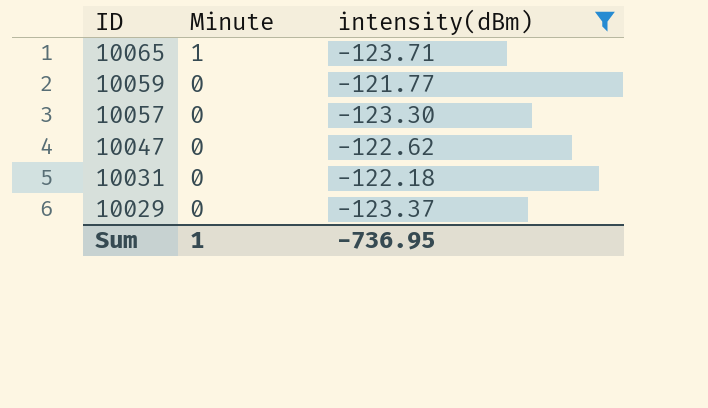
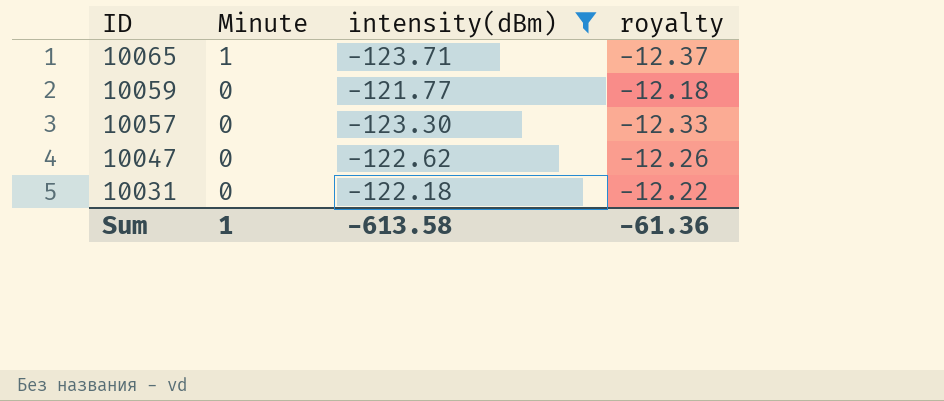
column royalty | formula: none -> [intensity(dBm)] * 0.1
row 10029: 0 | -123.37 -> none
Sum | intensity(dBm): -736.95 -> -613.58

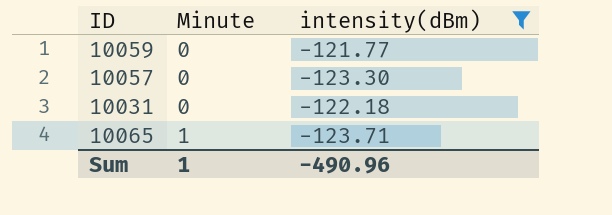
row order: ID descending -> Minute ascending
column royalty | formula: [intensity(dBm)] * 0.1 -> none
row 10047: 0 | -122.62 | -12.26 -> none
Sum | intensity(dBm): -613.58 -> -490.96

